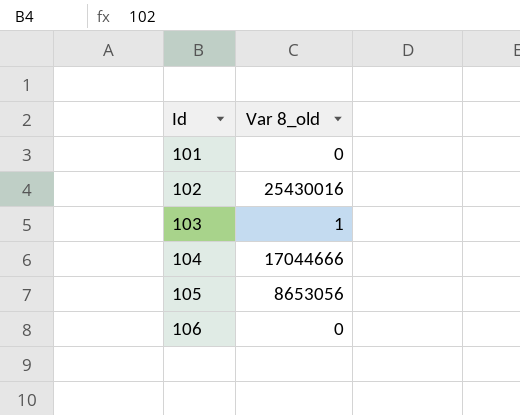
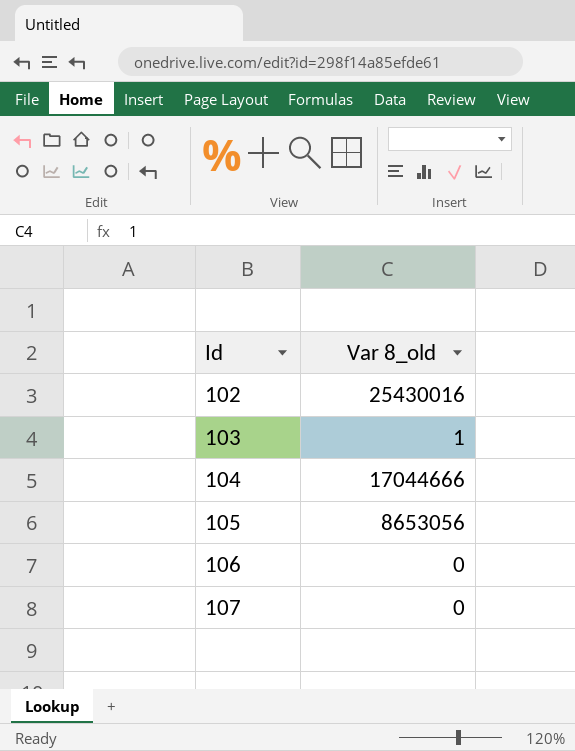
row 101: 0 -> none
row 107: none -> 0

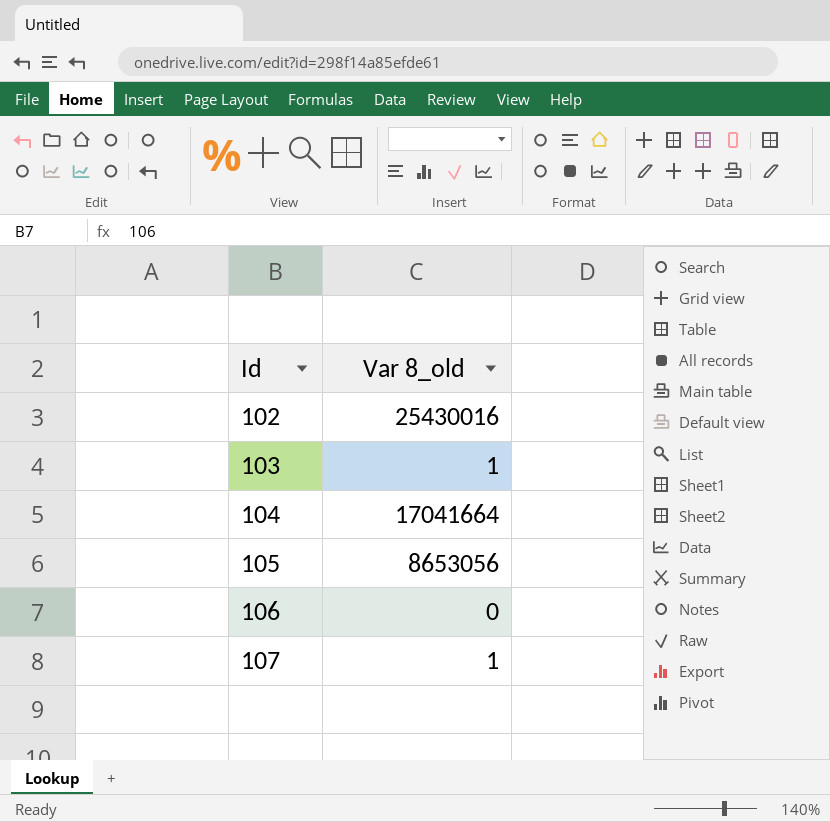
104 | Var 8_old: 17044666 -> 17041664
107 | Var 8_old: 0 -> 1

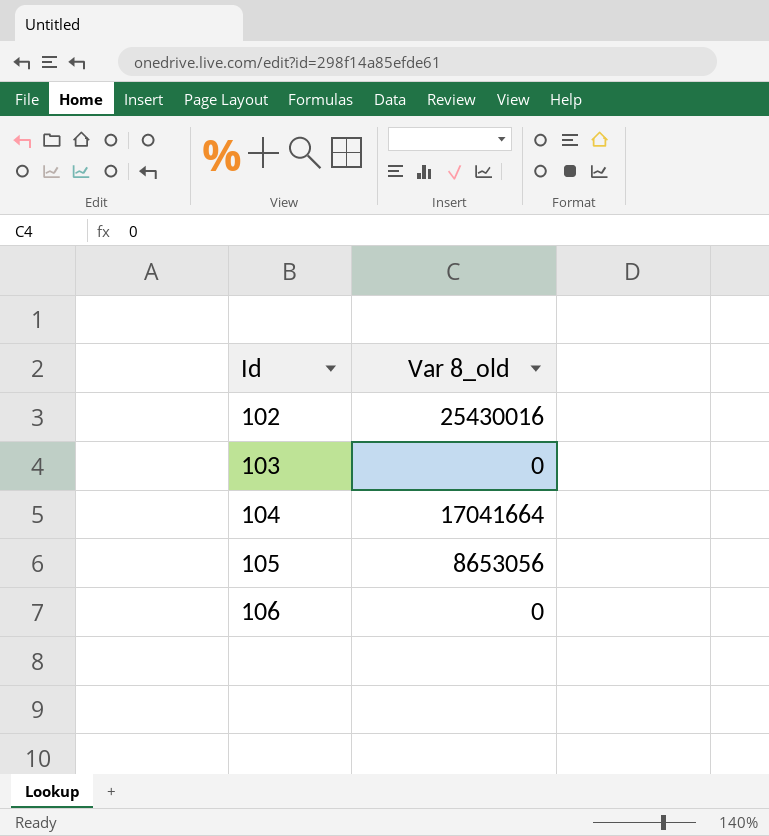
row 107: 1 -> none
103 | Var 8_old: 1 -> 0

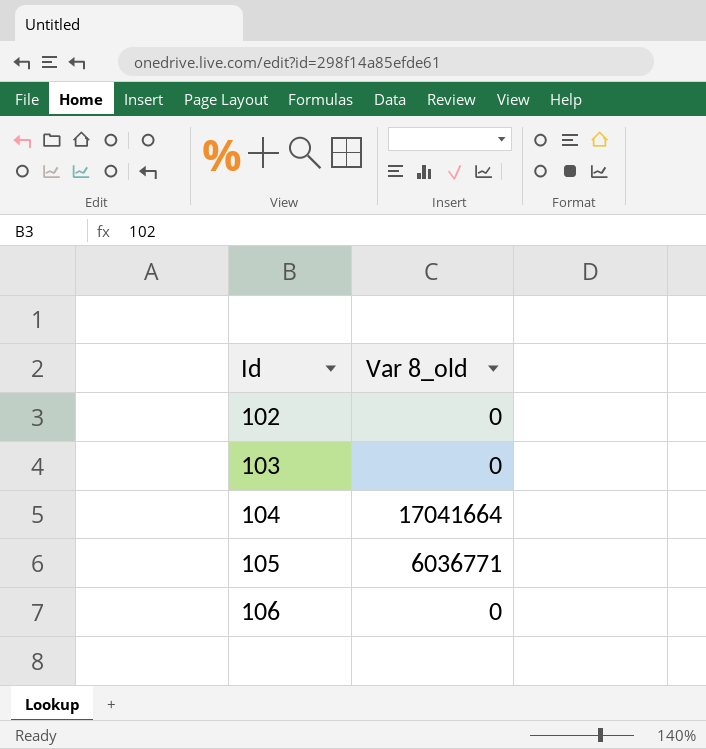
102 | Var 8_old: 25430016 -> 0
105 | Var 8_old: 8653056 -> 6036771

